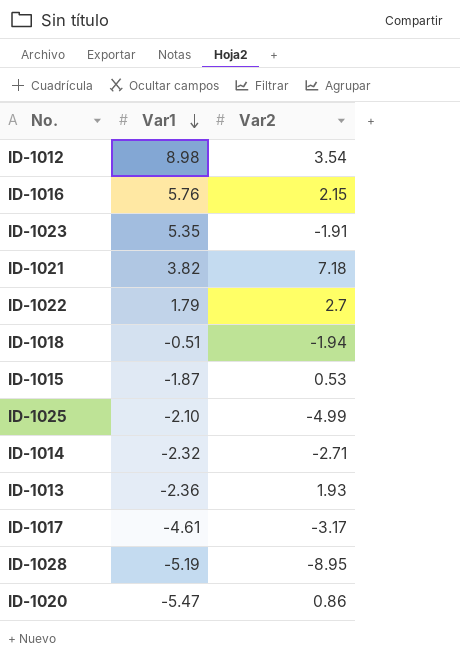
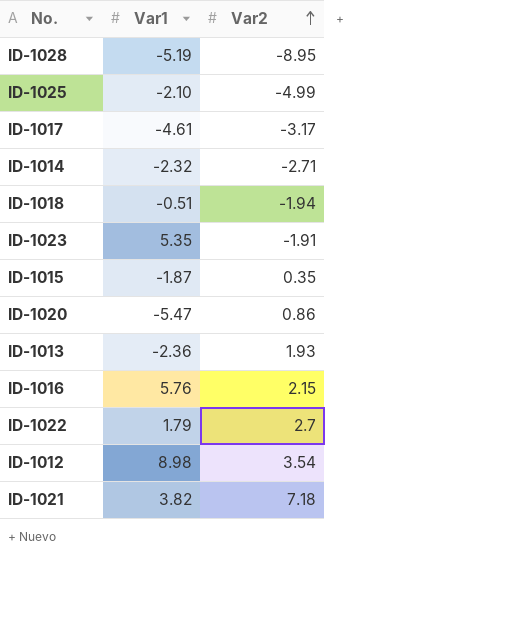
row order: Var1 descending -> Var2 ascending
ID-1015 | Var2: 0.53 -> 0.35

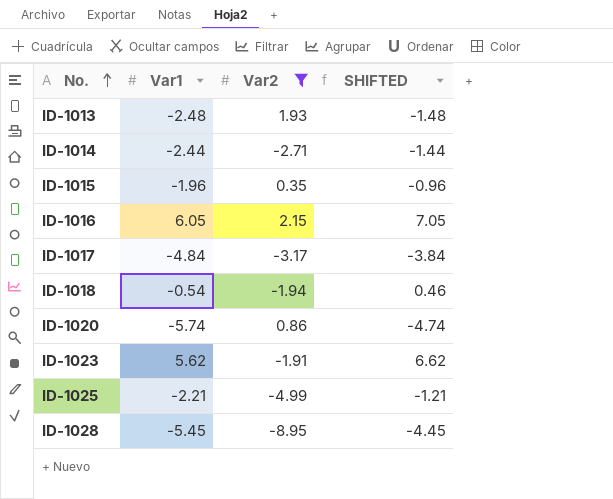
filter: none -> Var2 <= 2.15
row order: Var2 ascending -> No. ascending
column SHIFTED | formula: none -> [Var1] + 1
ID-1013 | Var1: -2.36 -> -2.48
ID-1014 | Var1: -2.32 -> -2.44
ID-1015 | Var1: -1.87 -> -1.96
ID-1016 | Var1: 5.76 -> 6.05
ID-1017 | Var1: -4.61 -> -4.84
ID-1018 | Var1: -0.51 -> -0.54
ID-1020 | Var1: -5.47 -> -5.74
ID-1023 | Var1: 5.35 -> 5.62
ID-1025 | Var1: -2.10 -> -2.21
ID-1028 | Var1: -5.19 -> -5.45

